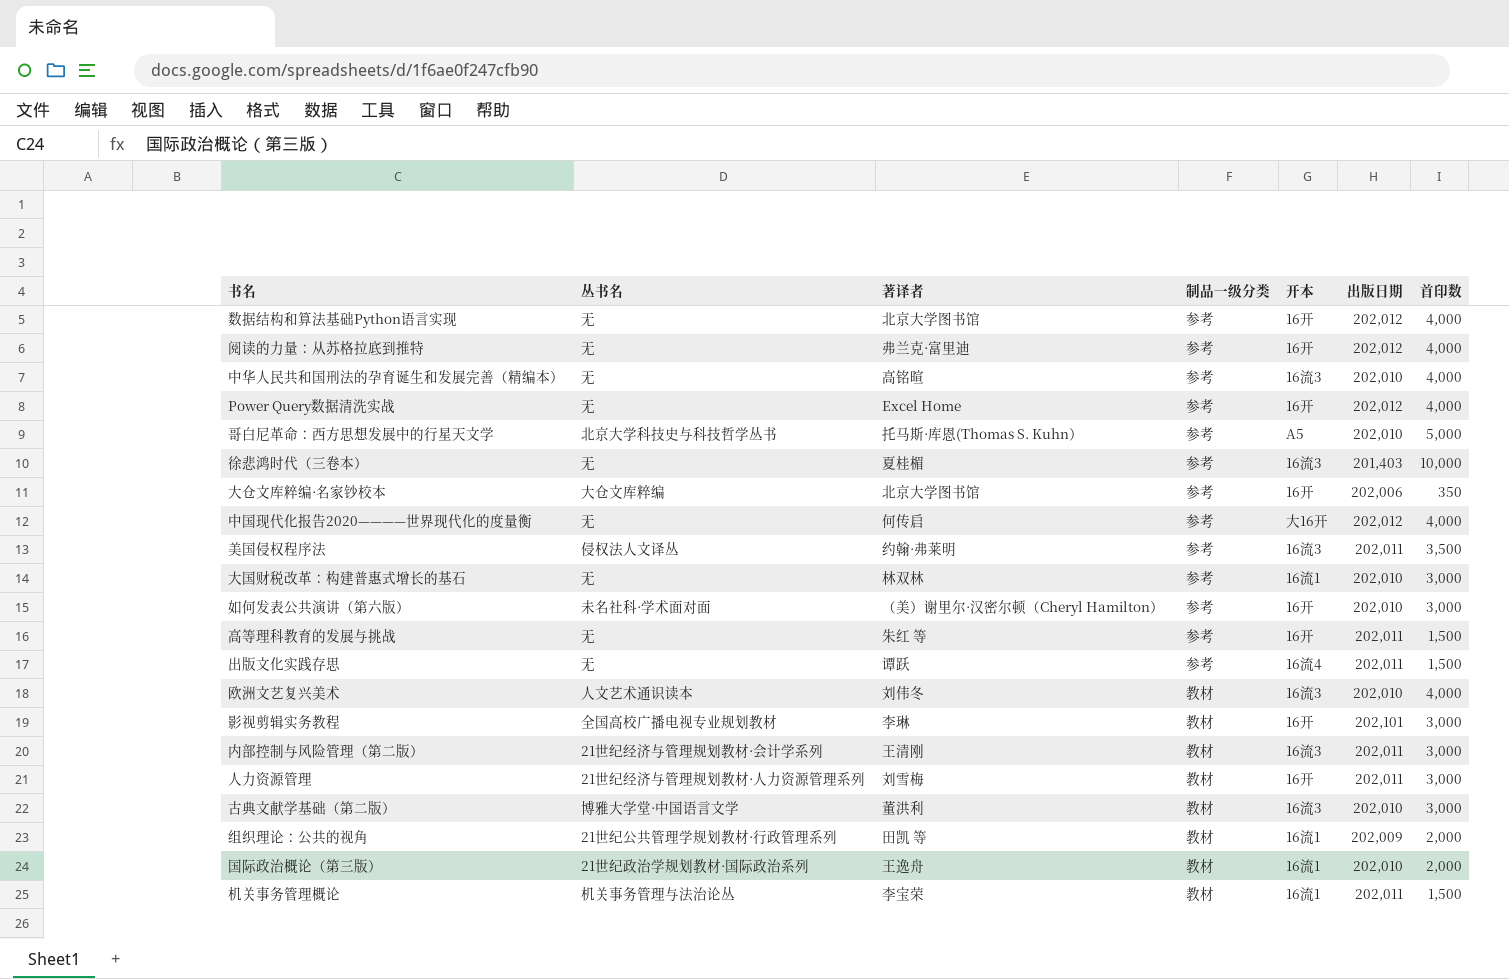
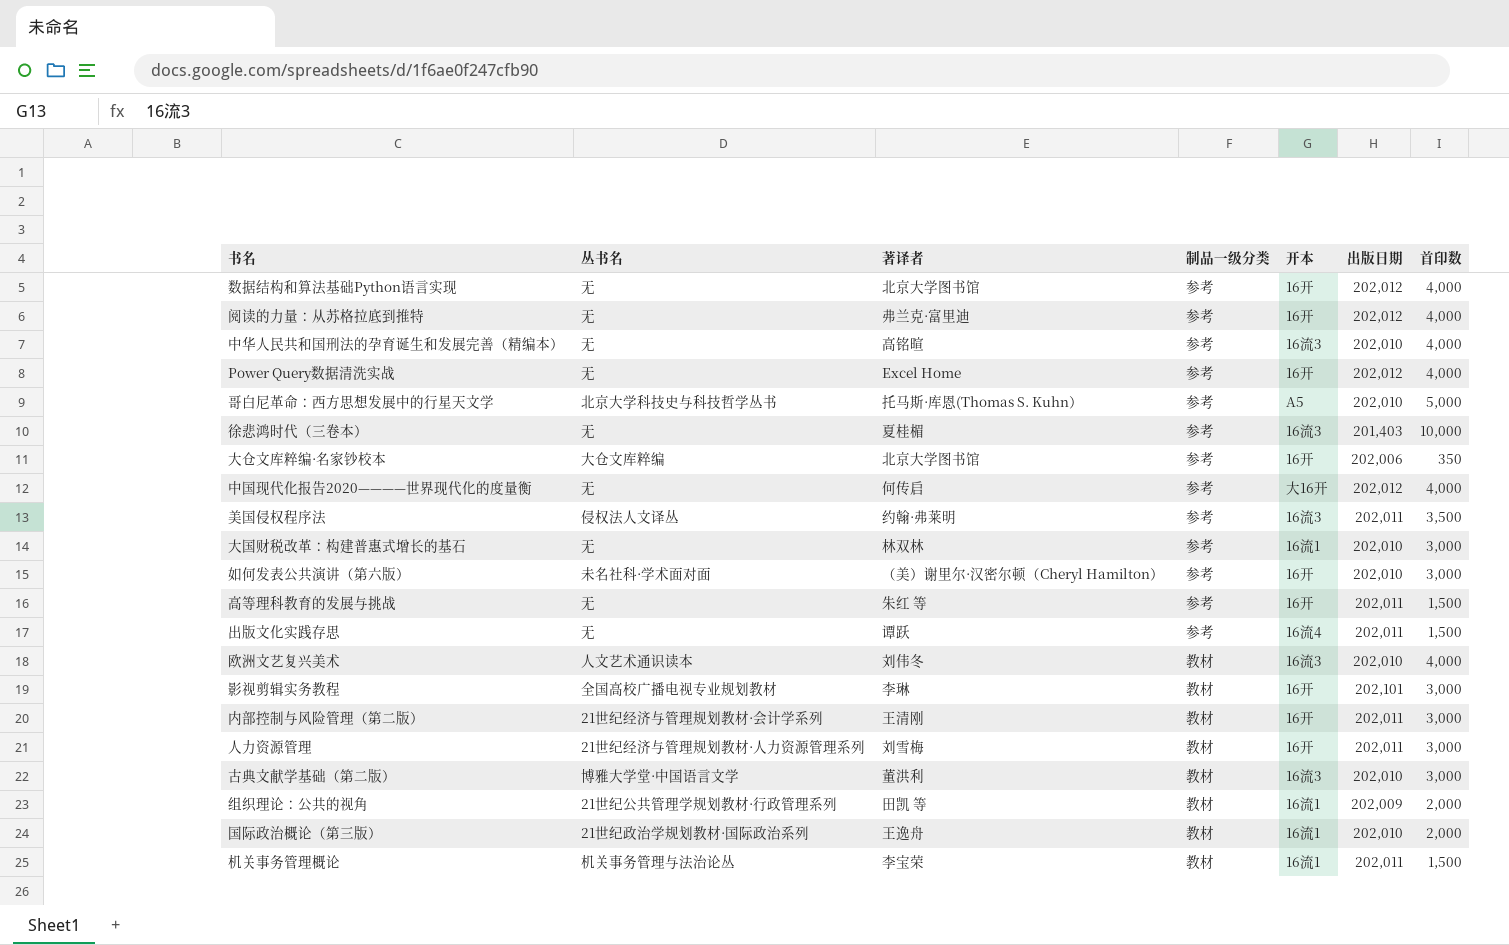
内部控制与风险管理（第二版） | 开本: 16流3 -> 16开

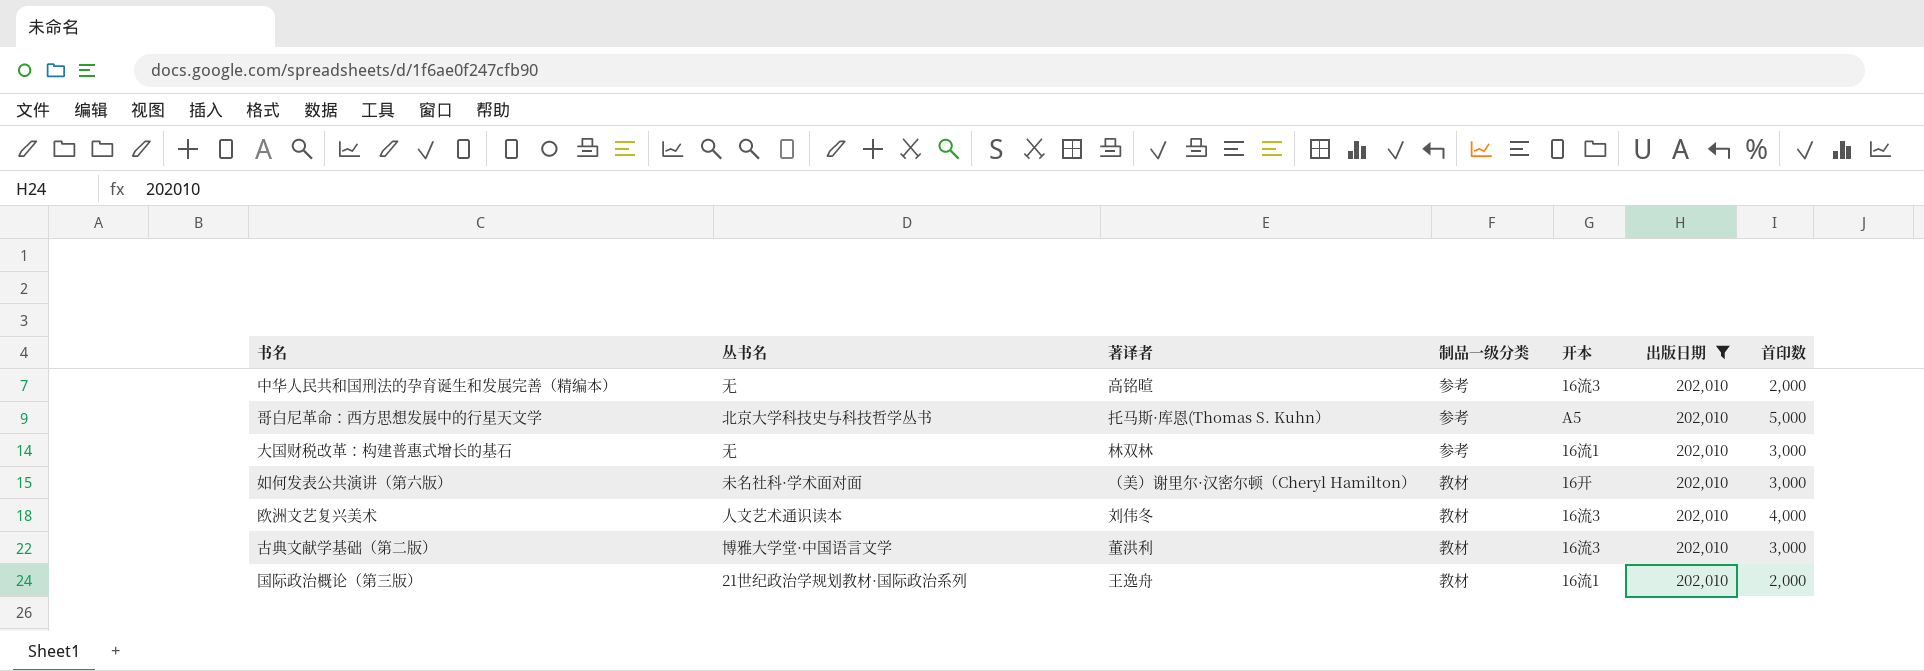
filter: none -> 出版日期 = 202,010
中华人民共和国刑法的孕育诞生和发展完善（精编本） | 首印数: 4,000 -> 2,000
如何发表公共演讲（第六版） | 制品一级分类: 参考 -> 教材

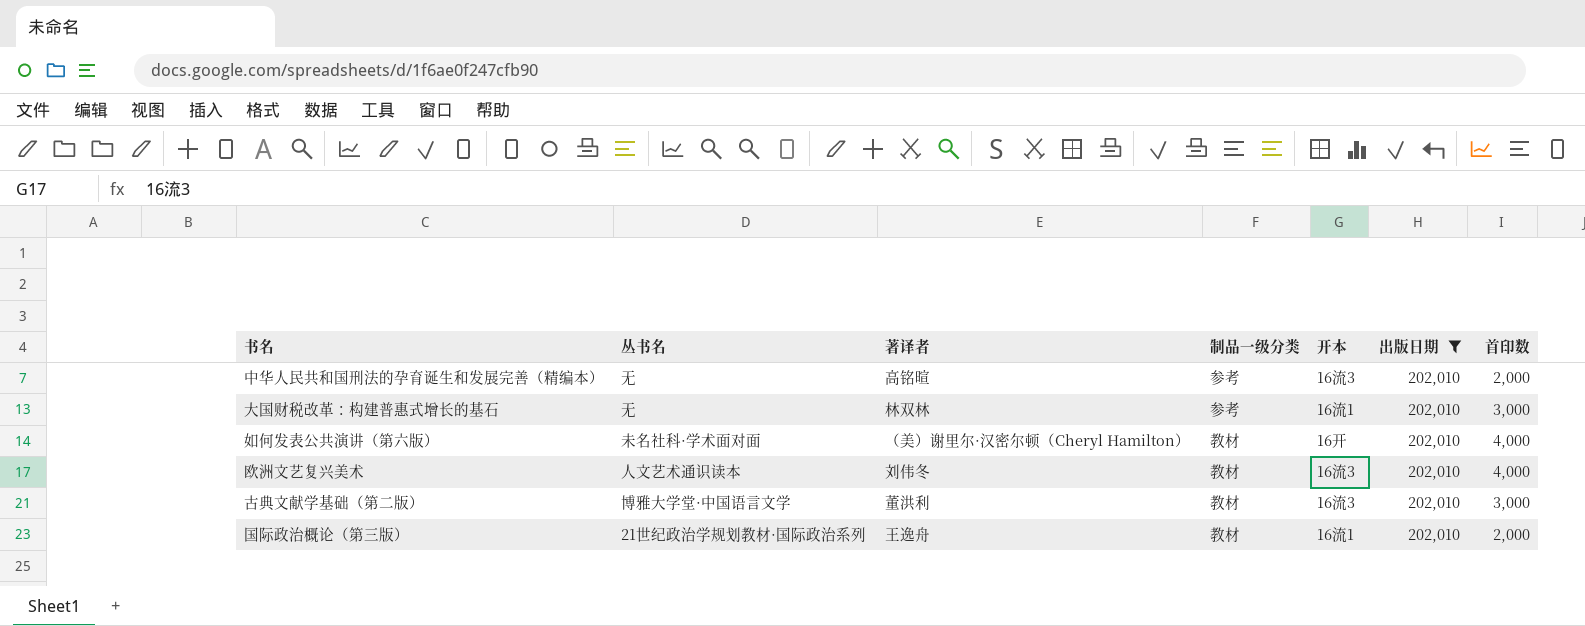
row 哥白尼革命：西方思想发展中的行星天文学: 北京大学科技史与科技哲学丛书 | 托马斯·库恩(Thomas S. Kuhn） | 参考 | A5 | 202,010 | 5,000 -> none
如何发表公共演讲（第六版） | 首印数: 3,000 -> 4,000

